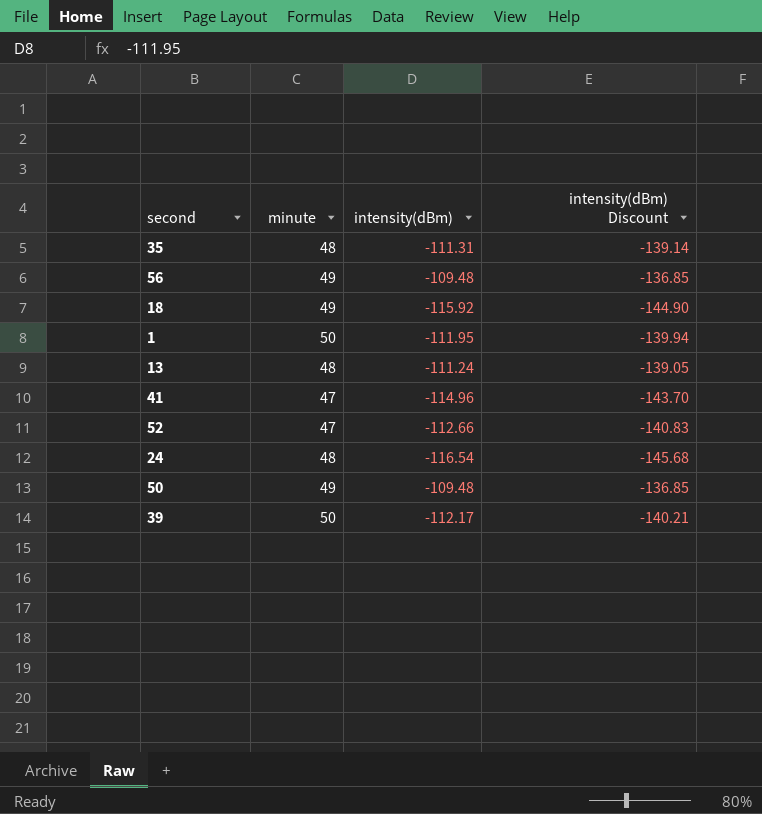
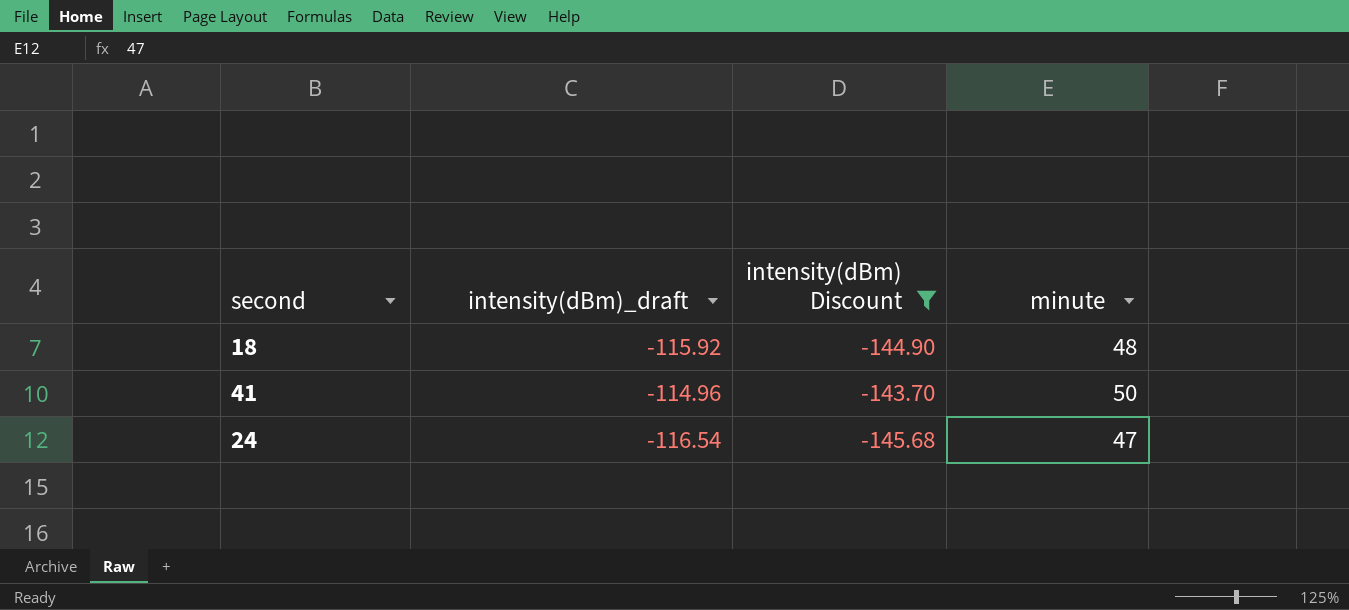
filter: none -> intensity(dBm) Discount <= -143.70
column name: intensity(dBm) -> intensity(dBm)_draft
column minute | position: 2 -> 4
18 | minute: 49 -> 48
41 | minute: 47 -> 50
24 | minute: 48 -> 47

